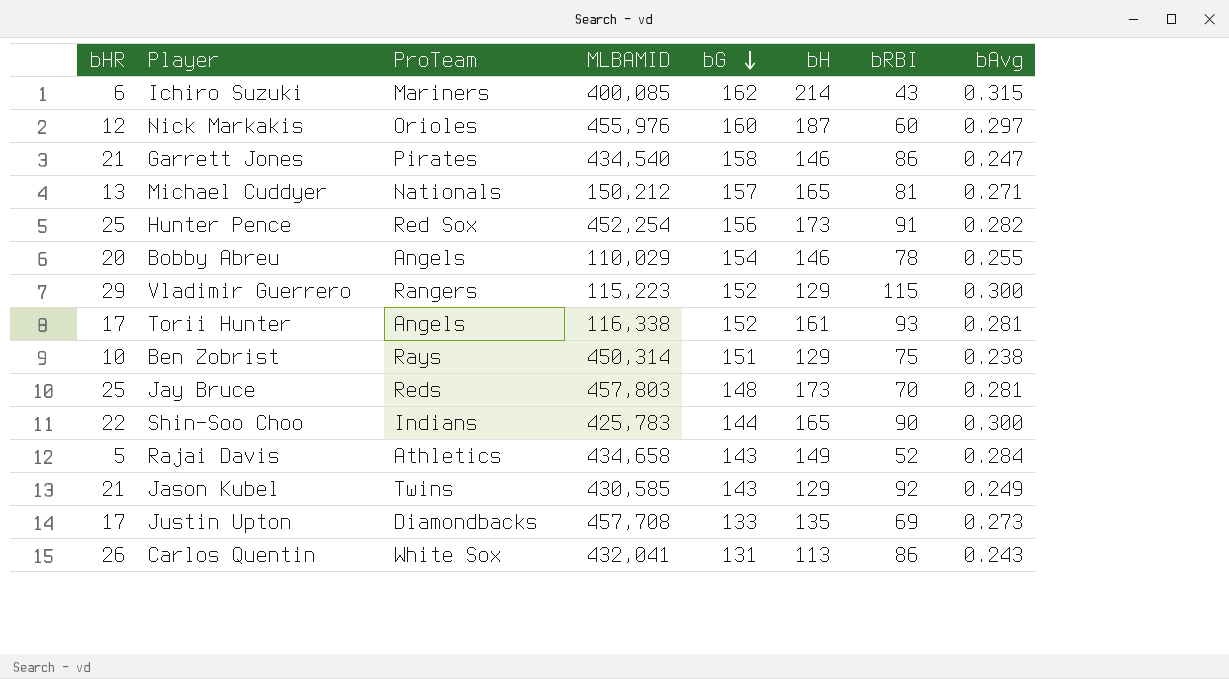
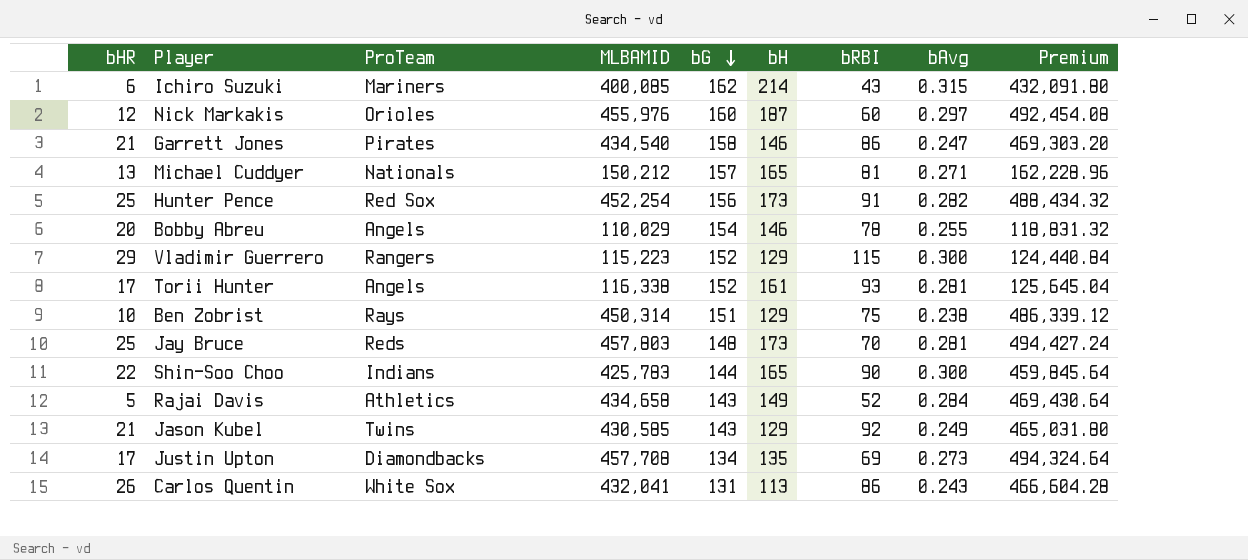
column Premium | formula: none -> [MLBAMID] * 1.08
Justin Upton | bG: 133 -> 134

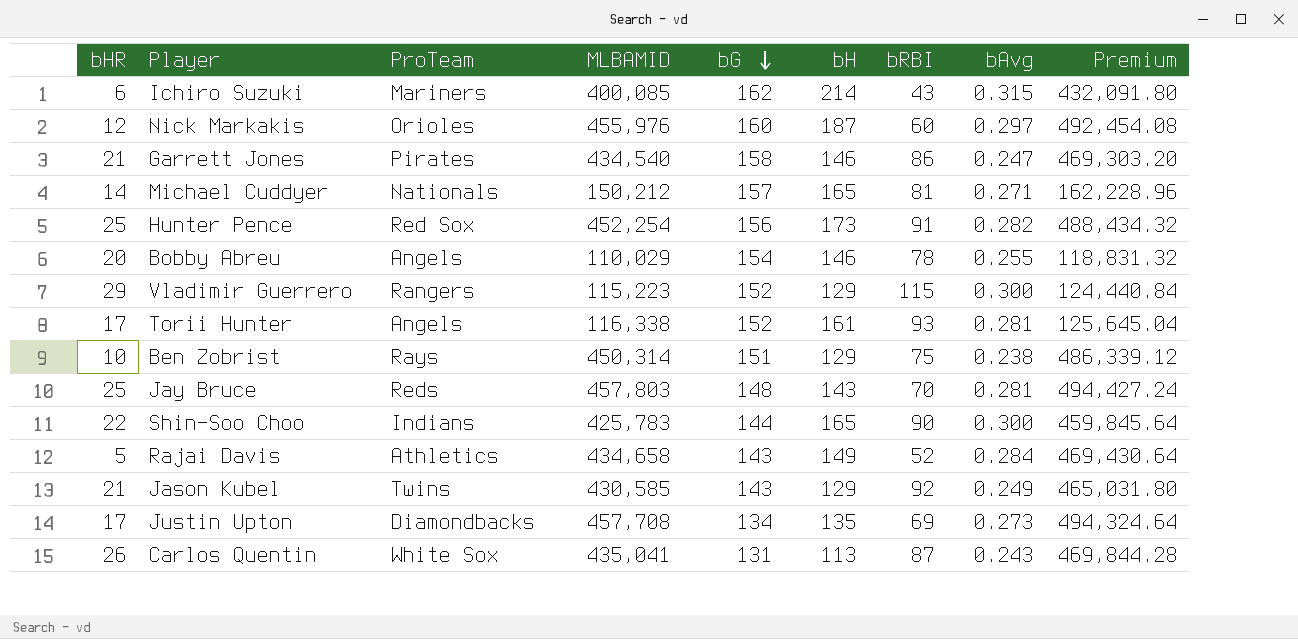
Michael Cuddyer | bHR: 13 -> 14
Jay Bruce | bH: 173 -> 143
Carlos Quentin | MLBAMID: 432,041 -> 435,041
Carlos Quentin | bRBI: 86 -> 87
Carlos Quentin | Premium: 466,604.28 -> 469,844.28

